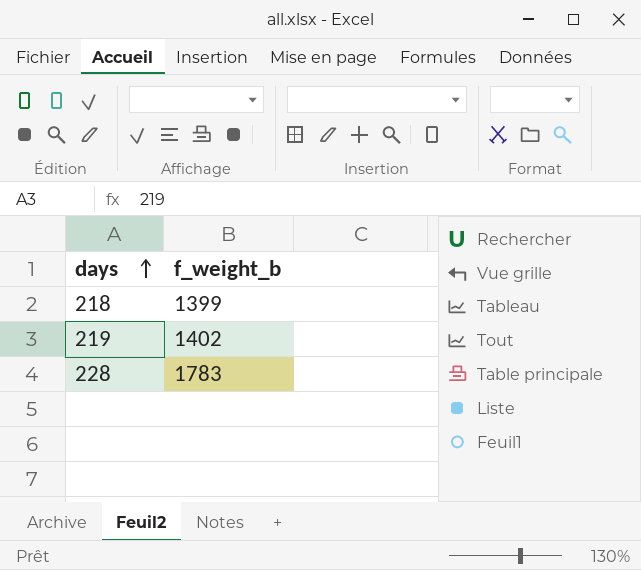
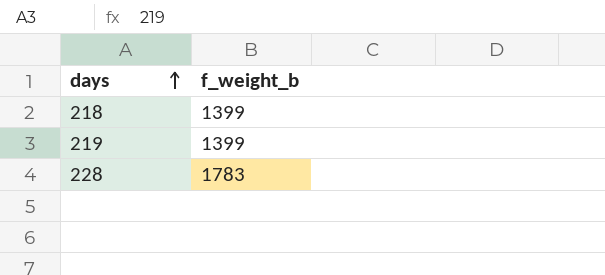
219 | f_weight_b: 1402 -> 1399

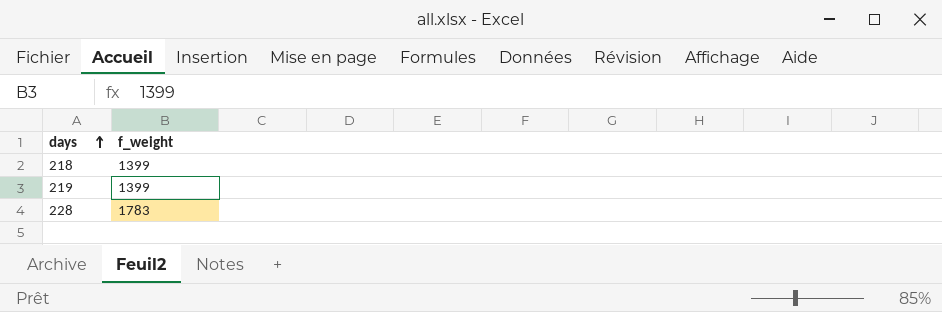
column name: f_weight_b -> f_weight

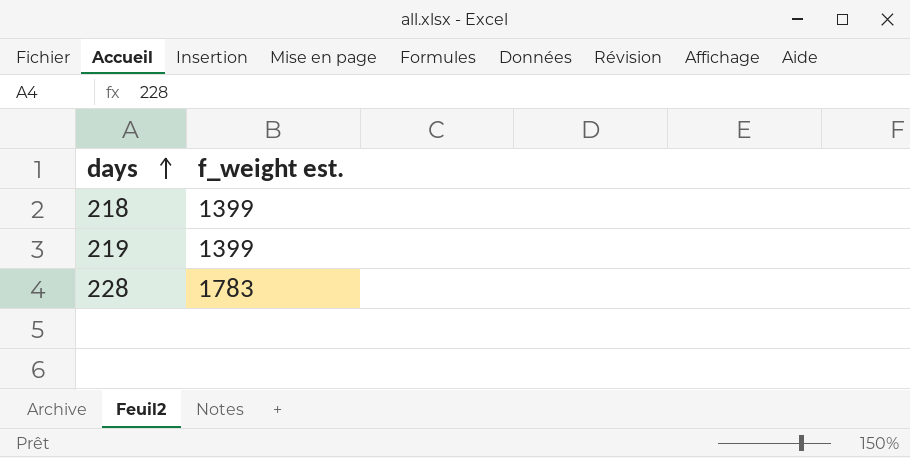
column name: f_weight -> f_weight est.

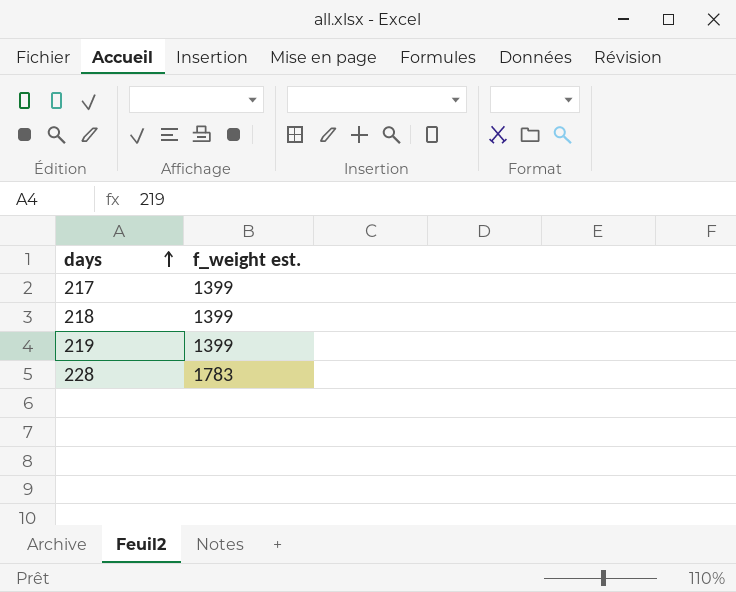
row 217: none -> 1399

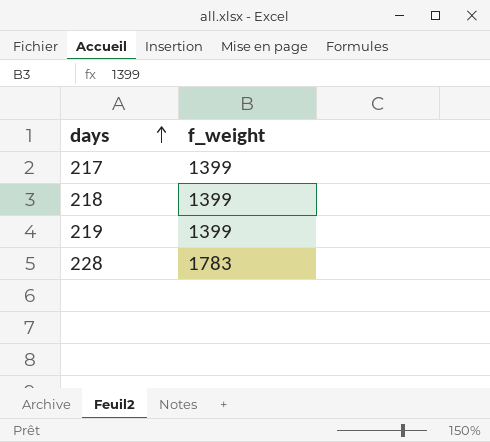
column name: f_weight est. -> f_weight

